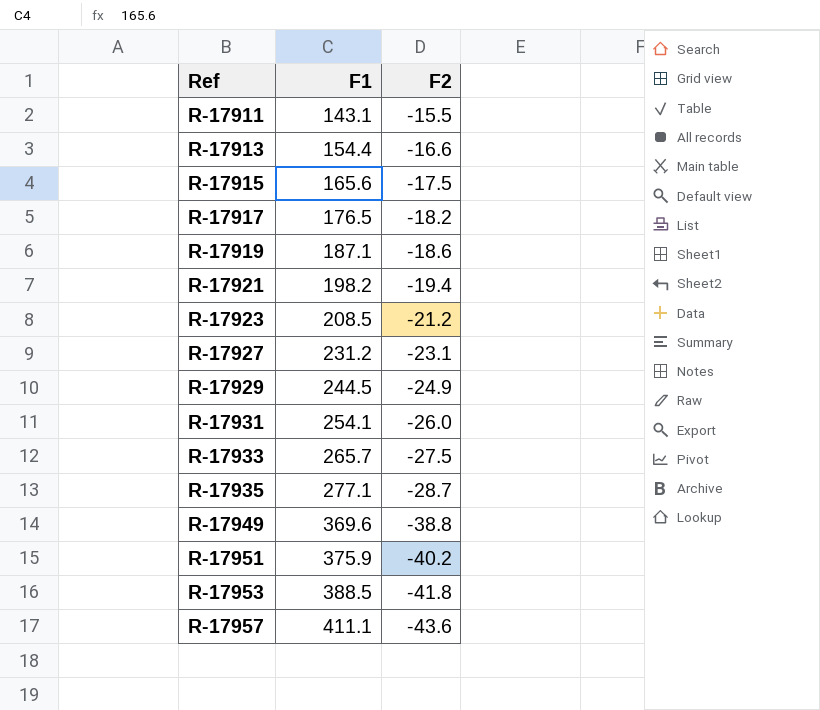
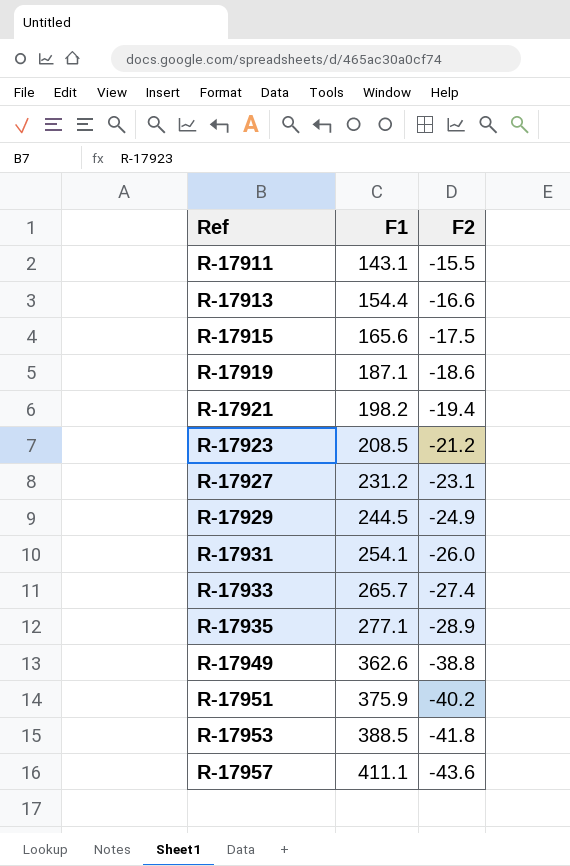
row R-17917: 176.5 | -18.2 -> none
R-17933 | F2: -27.5 -> -27.4
R-17935 | F2: -28.7 -> -28.9
R-17949 | F1: 369.6 -> 362.6

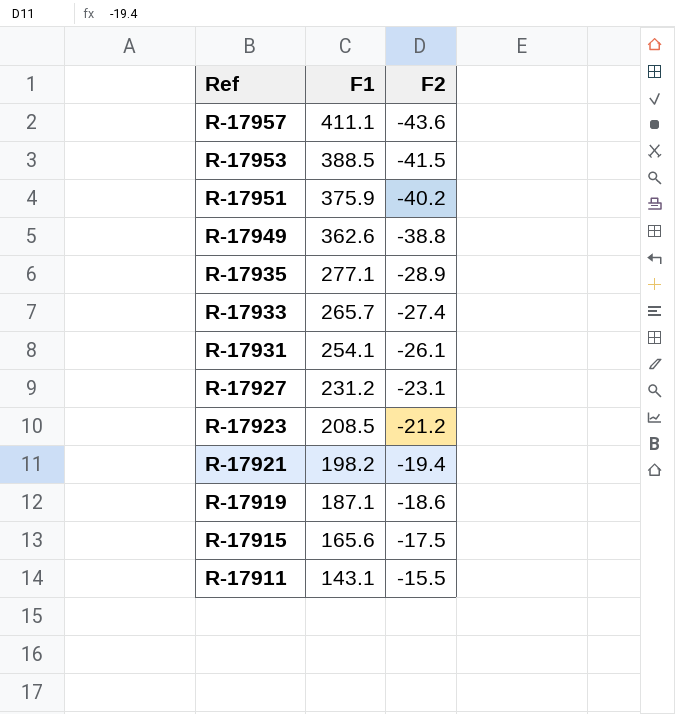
row order: Ref ascending -> Ref descending
row R-17913: 154.4 | -16.6 -> none
row R-17929: 244.5 | -24.9 -> none
R-17953 | F2: -41.8 -> -41.5
R-17931 | F2: -26.0 -> -26.1

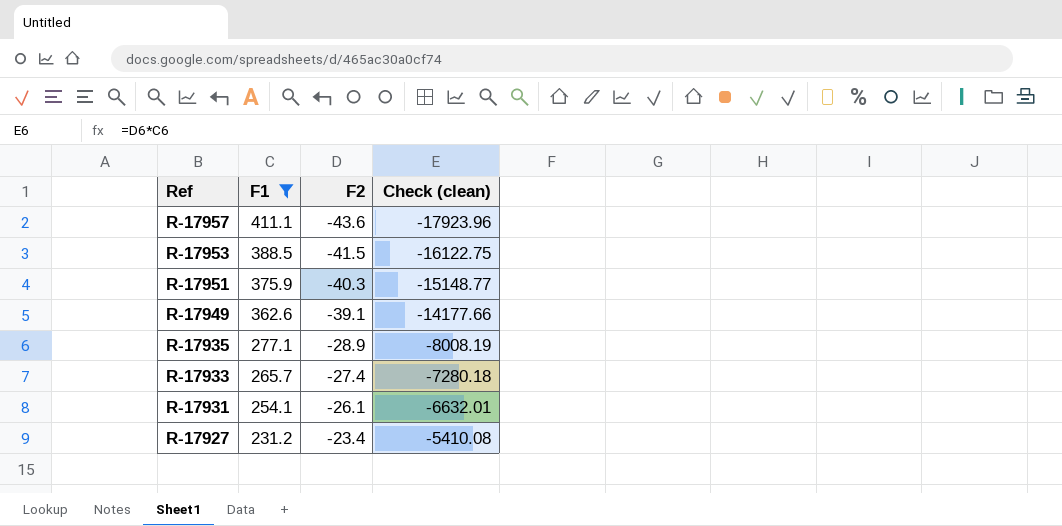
filter: none -> F1 >= 231.2
column Check (clean) | formula: none -> [F1] * [F2]
R-17951 | F2: -40.2 -> -40.3
R-17949 | F2: -38.8 -> -39.1
R-17927 | F2: -23.1 -> -23.4

